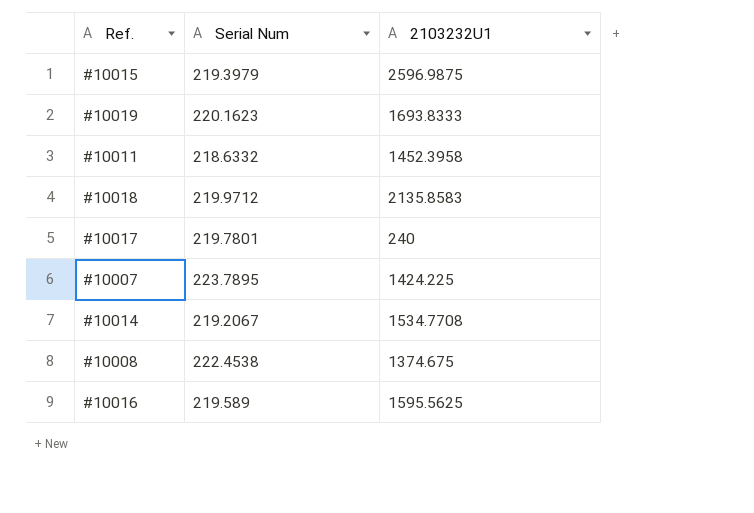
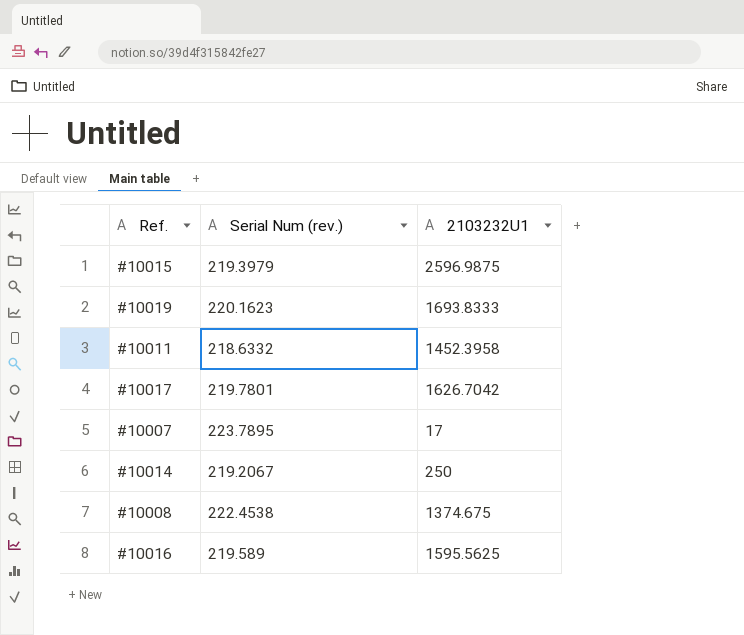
column name: Serial Num -> Serial Num (rev.)
row #10018: 219.9712 | 2135.8583 -> none
#10017 | 2103232U1: 240 -> 1626.7042
#10007 | 2103232U1: 1424.225 -> 17
#10014 | 2103232U1: 1534.7708 -> 250

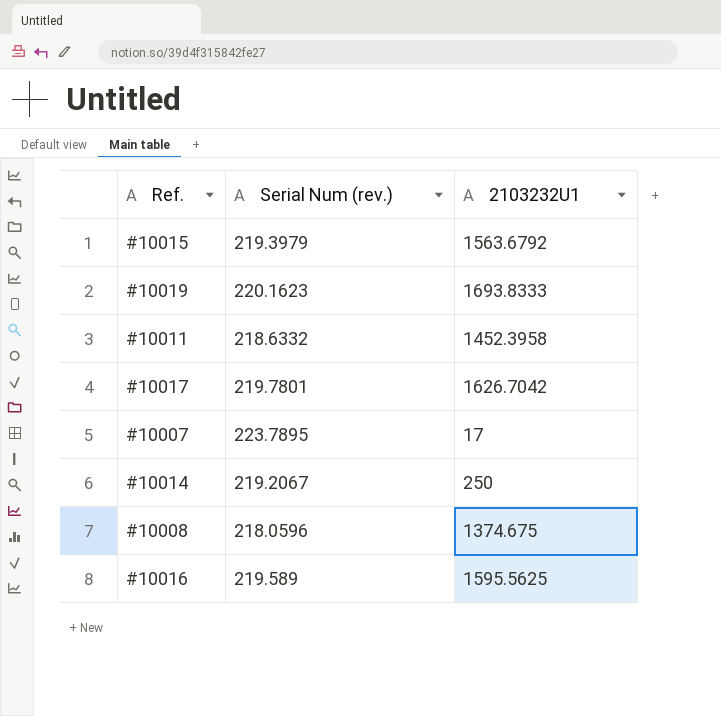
#10015 | 2103232U1: 2596.9875 -> 1563.6792
#10008 | Serial Num (rev.): 222.4538 -> 218.0596

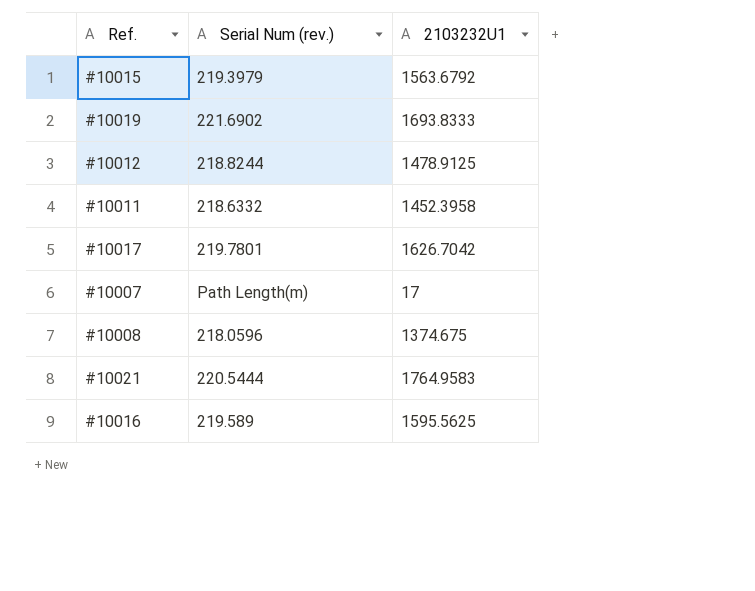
row #10014: 219.2067 | 250 -> none
#10019 | Serial Num (rev.): 220.1623 -> 221.6902
row #10012: none -> 218.8244 | 1478.9125
#10007 | Serial Num (rev.): 223.7895 -> Path Length(m)
row #10021: none -> 220.5444 | 1764.9583

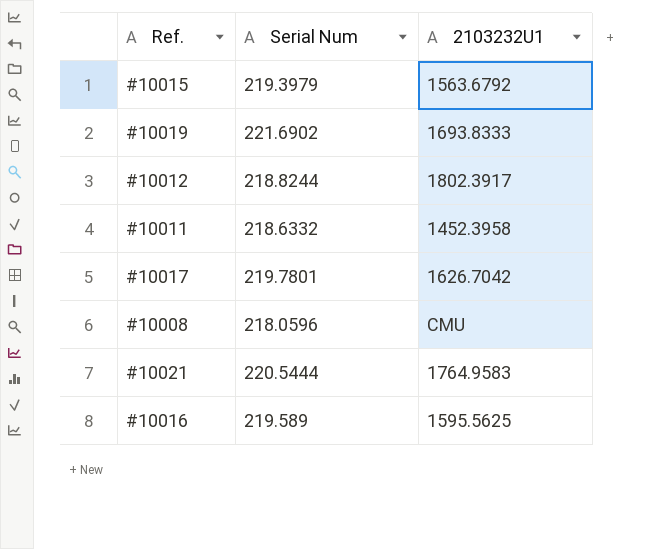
column name: Serial Num (rev.) -> Serial Num
row #10007: Path Length(m) | 17 -> none
#10012 | 2103232U1: 1478.9125 -> 1802.3917
#10008 | 2103232U1: 1374.675 -> CMU

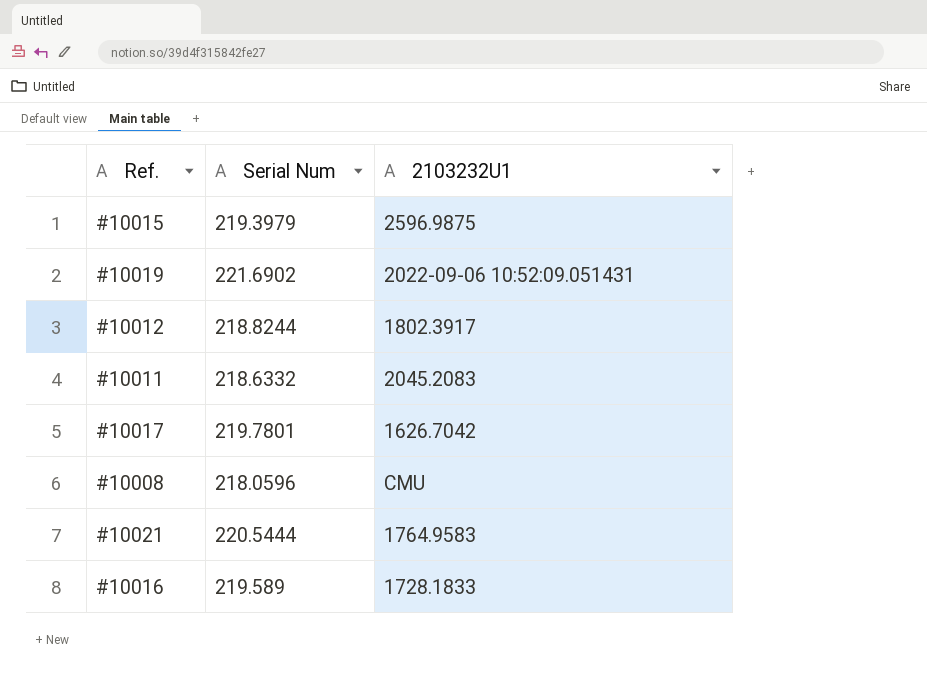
#10015 | 2103232U1: 1563.6792 -> 2596.9875
#10019 | 2103232U1: 1693.8333 -> 2022-09-06 10:52:09.051431
#10011 | 2103232U1: 1452.3958 -> 2045.2083
#10016 | 2103232U1: 1595.5625 -> 1728.1833

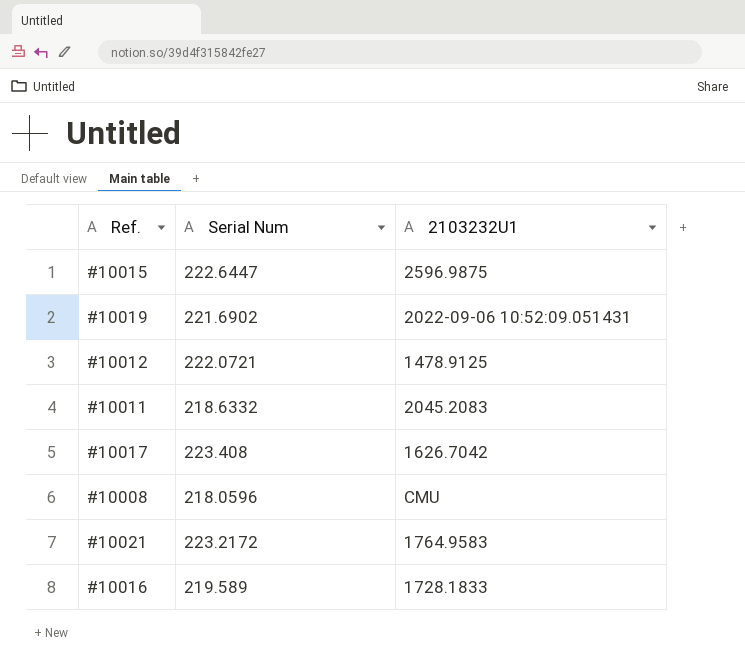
#10015 | Serial Num: 219.3979 -> 222.6447
#10012 | Serial Num: 218.8244 -> 222.0721
#10012 | 2103232U1: 1802.3917 -> 1478.9125
#10017 | Serial Num: 219.7801 -> 223.408
#10021 | Serial Num: 220.5444 -> 223.2172

